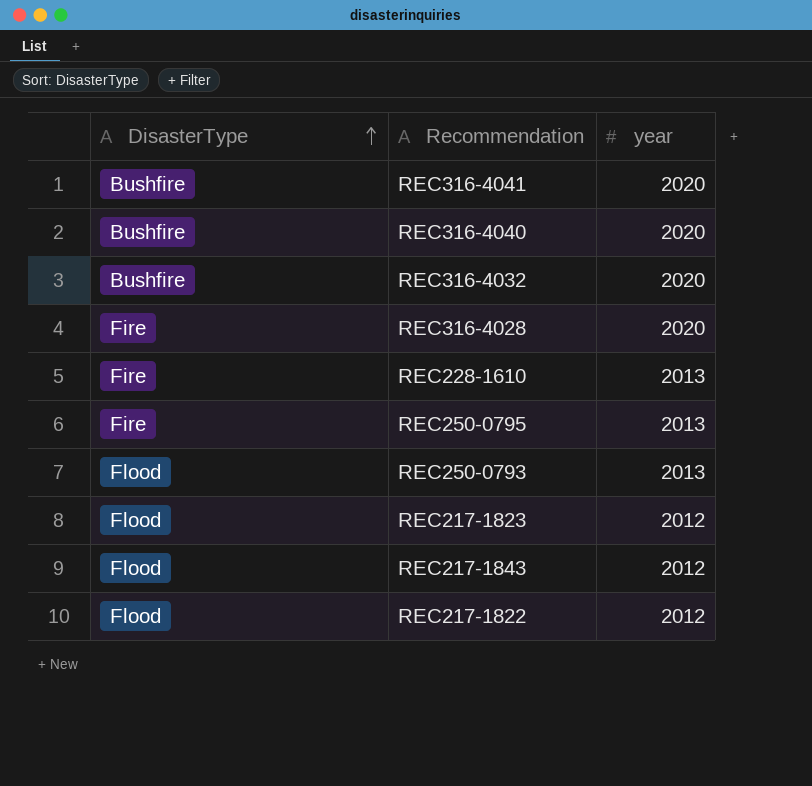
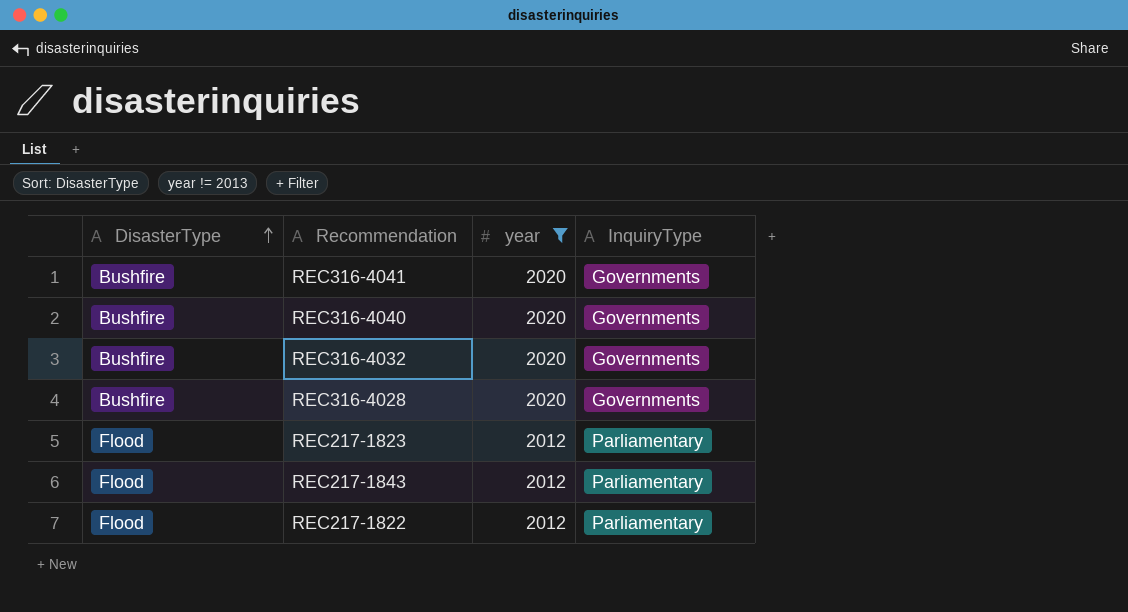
filter: none -> year != 2013
column InquiryType | position: none -> 4
REC316-4028 | DisasterType: Fire -> Bushfire

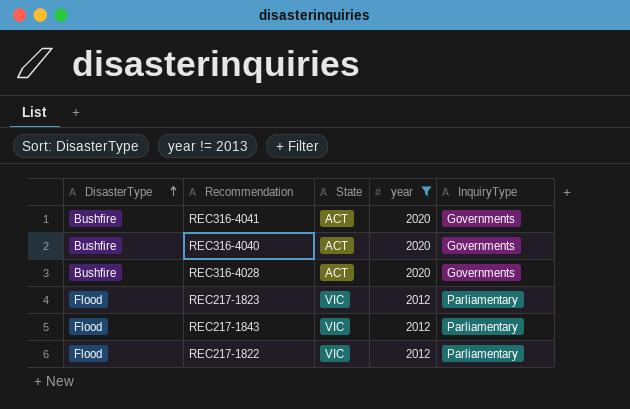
column State | position: none -> 3
row REC316-4032: Bushfire | 2020 | Governments -> none

